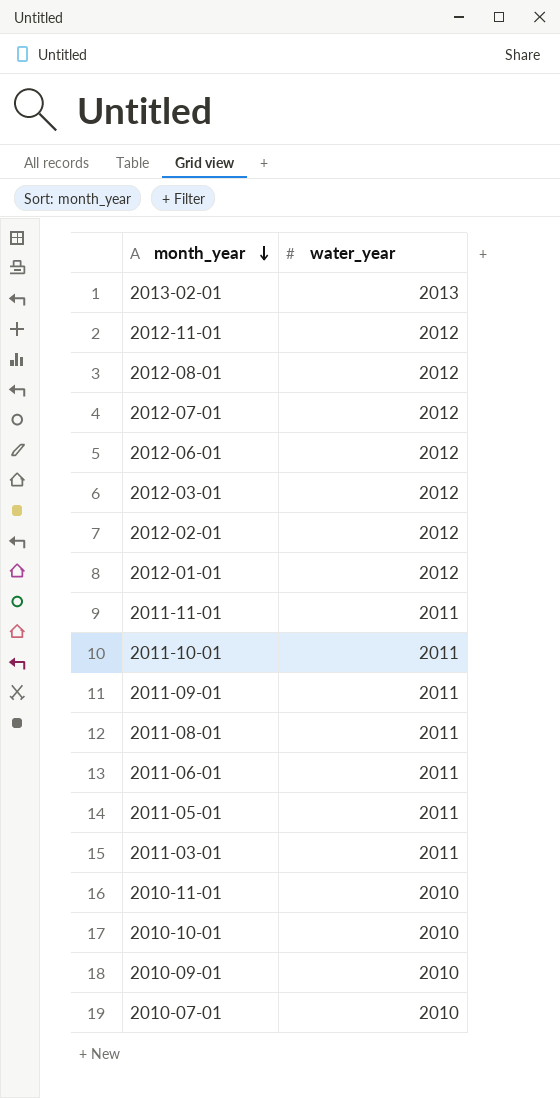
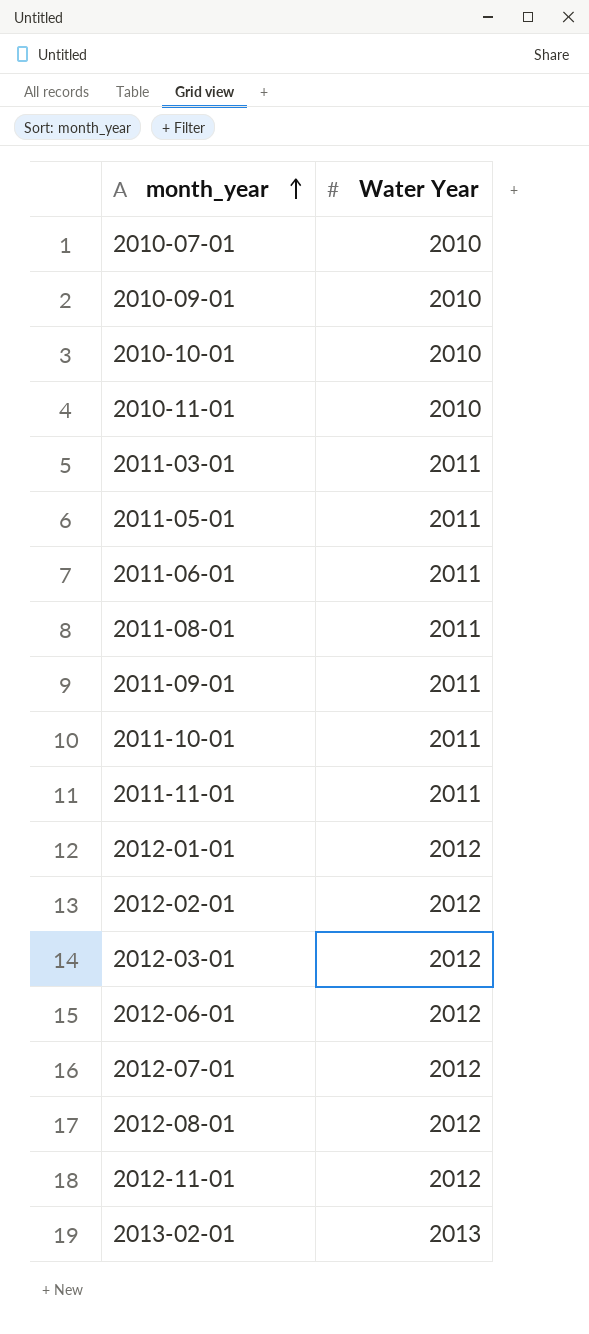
row order: month_year descending -> month_year ascending
column name: water_year -> Water Year

